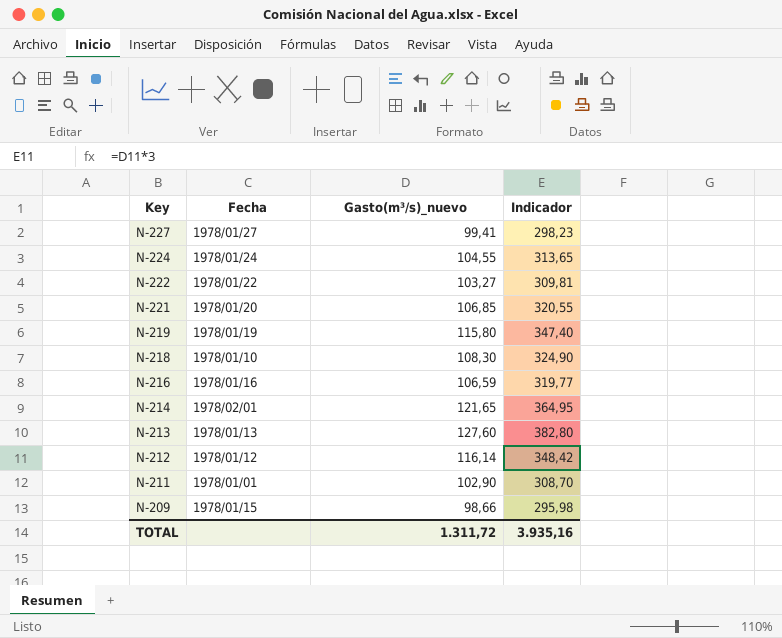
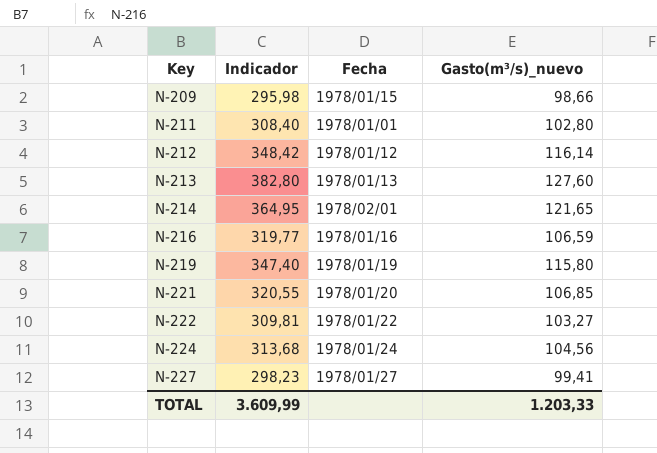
row order: Key descending -> Key ascending
column Indicador | position: 4 -> 2
row N-218: 1978/01/10 | 108,30 | 324,90 -> none
N-211 | Indicador: 308,70 -> 308,40
N-211 | Gasto(m³/s)_nuevo: 102,90 -> 102,80
N-224 | Indicador: 313,65 -> 313,68
N-224 | Gasto(m³/s)_nuevo: 104,55 -> 104,56
TOTAL | Indicador: 3.935,16 -> 3.609,99
TOTAL | Gasto(m³/s)_nuevo: 1.311,72 -> 1.203,33

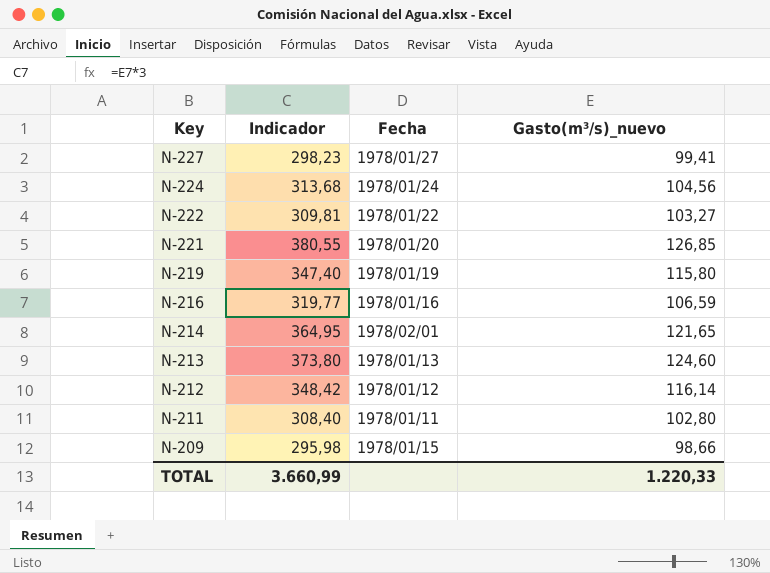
row order: Key ascending -> Key descending
N-221 | Indicador: 320,55 -> 380,55
N-221 | Gasto(m³/s)_nuevo: 106,85 -> 126,85
N-213 | Indicador: 382,80 -> 373,80
N-213 | Gasto(m³/s)_nuevo: 127,60 -> 124,60
N-211 | Fecha: 1978/01/01 -> 1978/01/11
TOTAL | Indicador: 3.609,99 -> 3.660,99
TOTAL | Gasto(m³/s)_nuevo: 1.203,33 -> 1.220,33

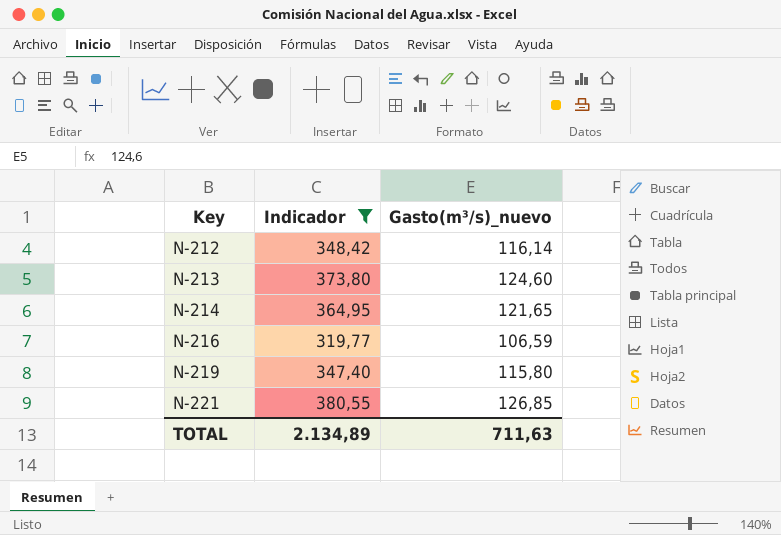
filter: none -> Indicador >= 319,77
row order: Key descending -> Key ascending
column Fecha | position: 3 -> none
TOTAL | Indicador: 3.660,99 -> 2.134,89
TOTAL | Gasto(m³/s)_nuevo: 1.220,33 -> 711,63

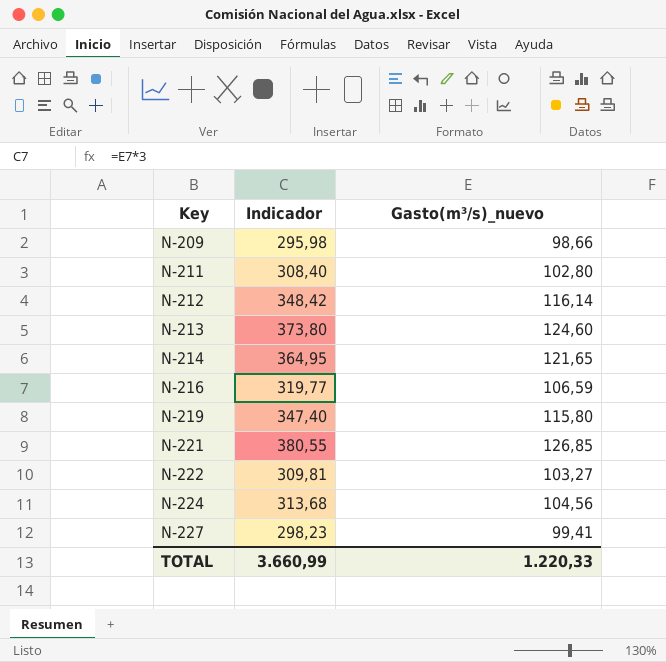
filter: Indicador >= 319,77 -> none
TOTAL | Indicador: 2.134,89 -> 3.660,99
TOTAL | Gasto(m³/s)_nuevo: 711,63 -> 1.220,33

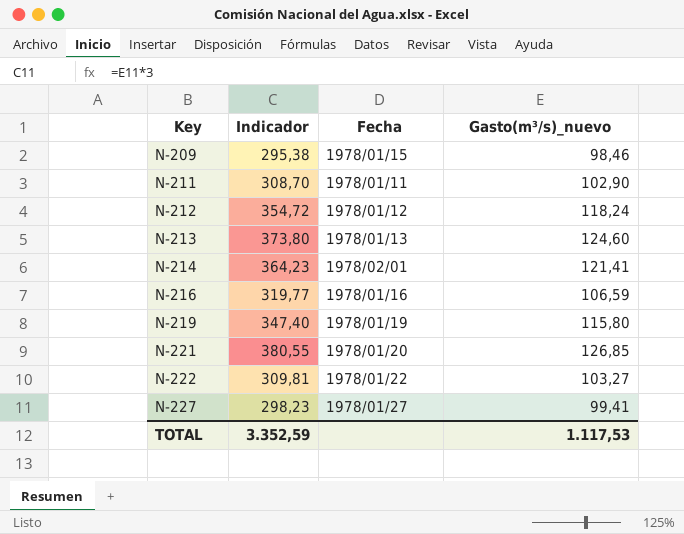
column Fecha | position: none -> 3
row N-224: 313,68 | 104,56 -> none
N-209 | Indicador: 295,98 -> 295,38
N-209 | Gasto(m³/s)_nuevo: 98,66 -> 98,46
N-211 | Indicador: 308,40 -> 308,70
N-211 | Gasto(m³/s)_nuevo: 102,80 -> 102,90
N-212 | Indicador: 348,42 -> 354,72
N-212 | Gasto(m³/s)_nuevo: 116,14 -> 118,24
N-214 | Indicador: 364,95 -> 364,23
N-214 | Gasto(m³/s)_nuevo: 121,65 -> 121,41
TOTAL | Indicador: 3.660,99 -> 3.352,59
TOTAL | Gasto(m³/s)_nuevo: 1.220,33 -> 1.117,53

